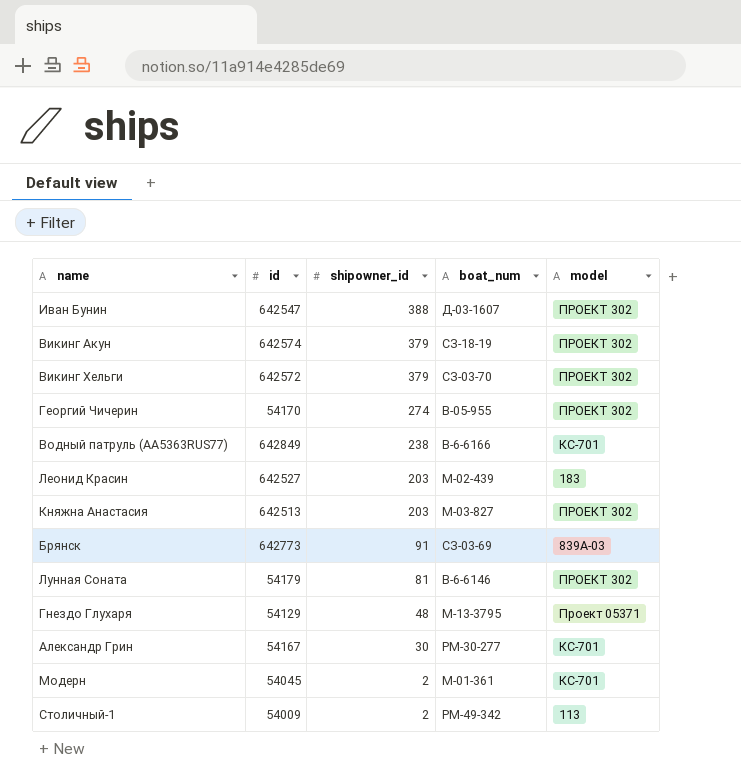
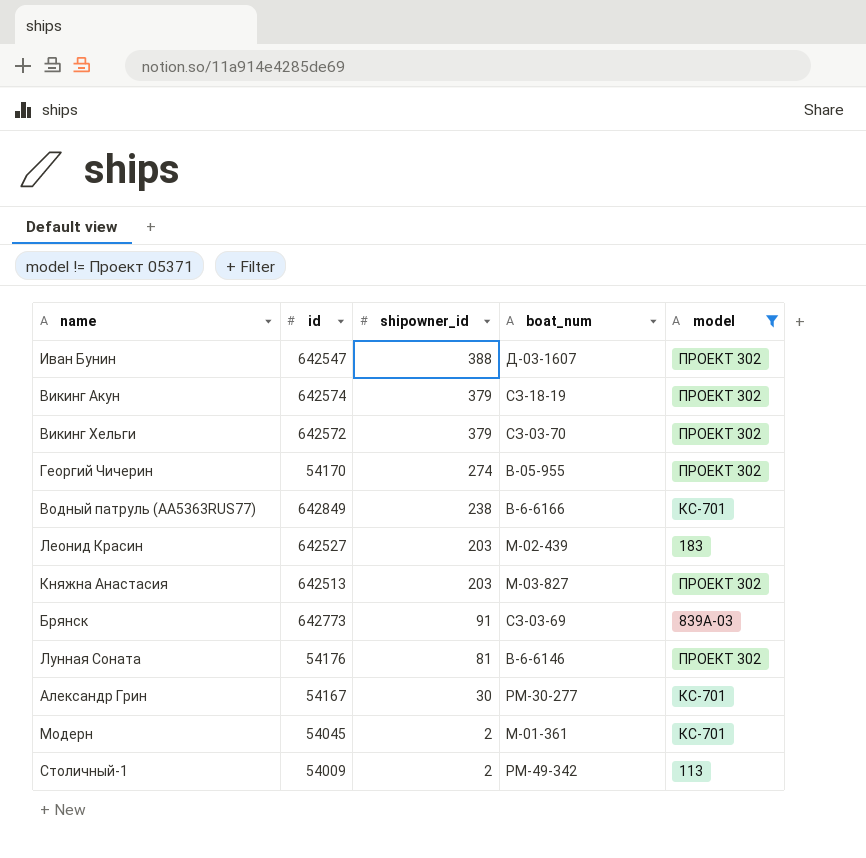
filter: none -> model != Проект 05371
Лунная Соната | id: 54179 -> 54176

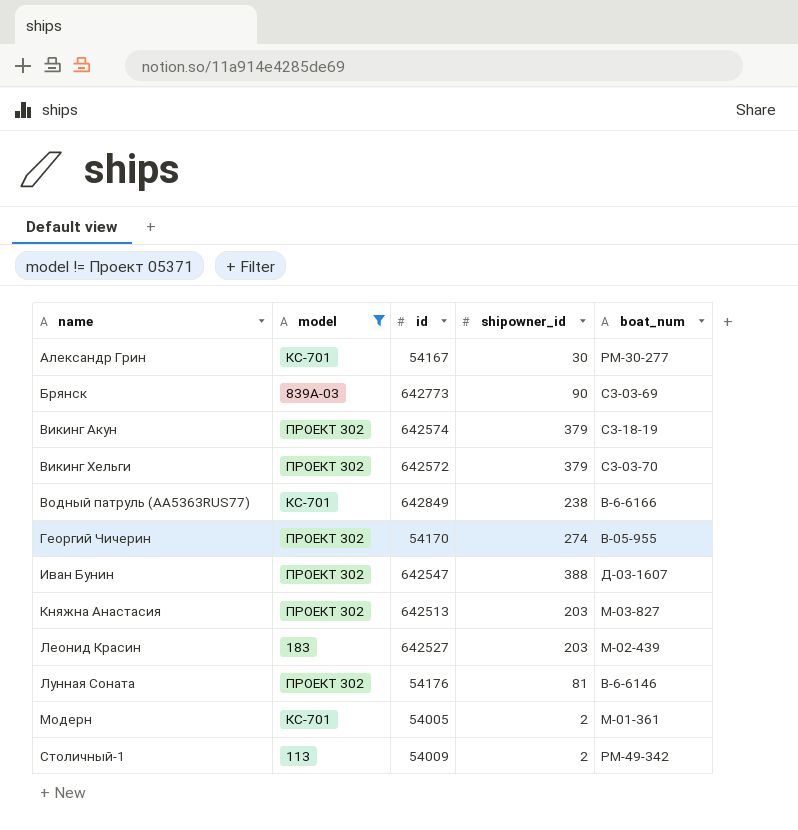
row order: shipowner_id descending -> name ascending
column model | position: 5 -> 2
Брянск | shipowner_id: 91 -> 90
Модерн | id: 54045 -> 54005

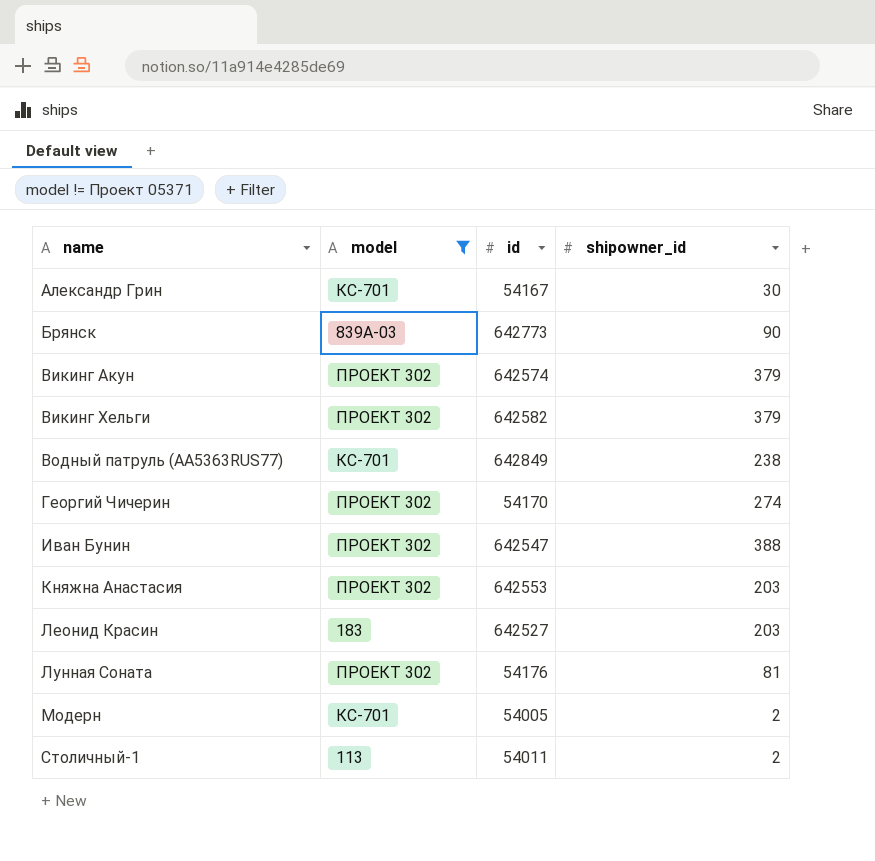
column boat_num | position: 5 -> none
Викинг Хельги | id: 642572 -> 642582
Княжна Анастасия | id: 642513 -> 642553
Столичный-1 | id: 54009 -> 54011

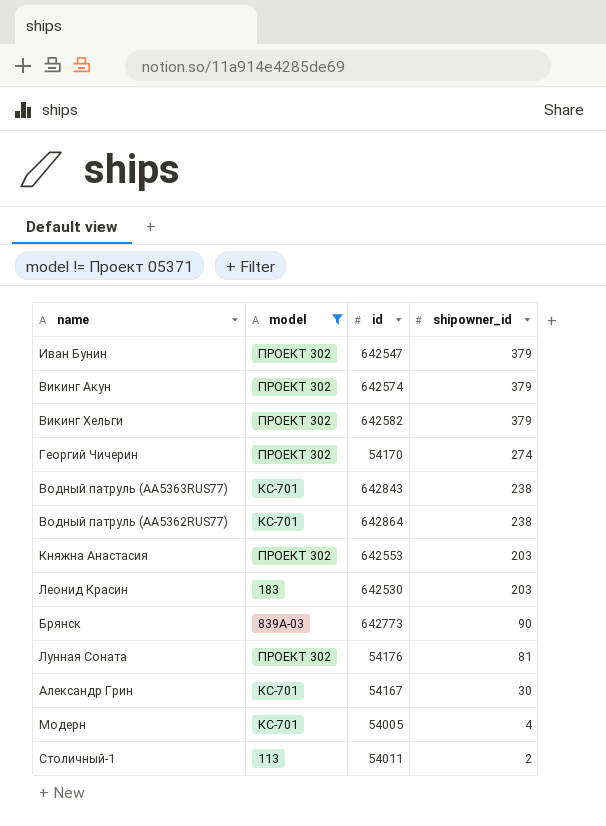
row order: name ascending -> shipowner_id descending
Иван Бунин | shipowner_id: 388 -> 379
Водный патруль (AA5363RUS77) | id: 642849 -> 642843
row Водный патруль (AA5362RUS77): none -> КС-701 | 642864 | 238
Леонид Красин | id: 642527 -> 642530
Модерн | shipowner_id: 2 -> 4

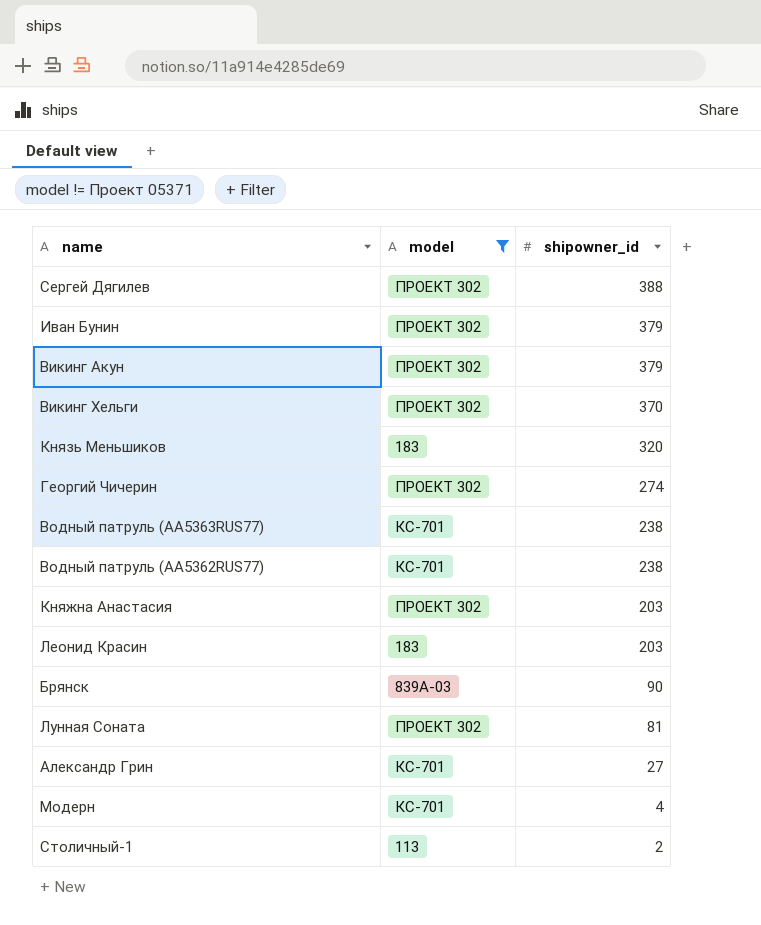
column id | position: 3 -> none
row Сергей Дягилев: none -> ПРОЕКТ 302 | 388
Викинг Хельги | shipowner_id: 379 -> 370
row Князь Меньшиков: none -> 183 | 320
Александр Грин | shipowner_id: 30 -> 27

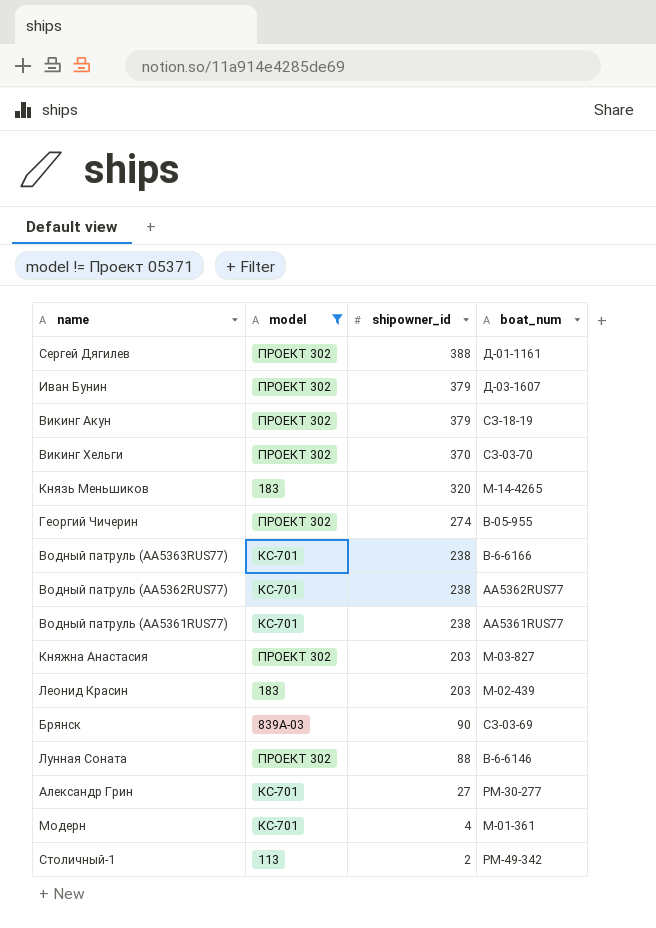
column boat_num | position: none -> 4
row Водный патруль (AA5361RUS77): none -> КС-701 | 238 | AA5361RUS77
Лунная Соната | shipowner_id: 81 -> 88

